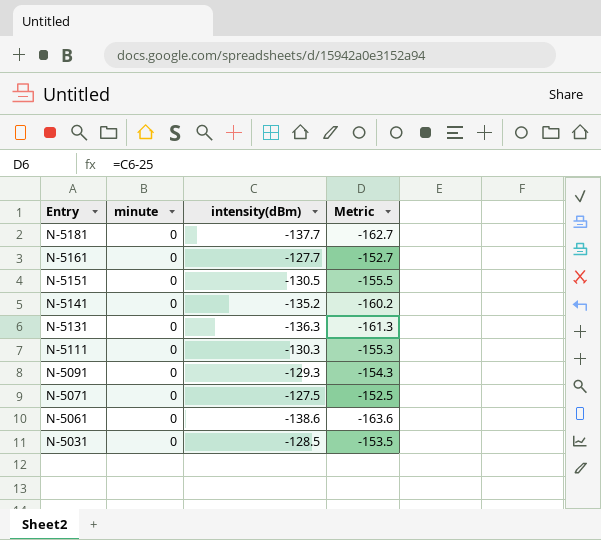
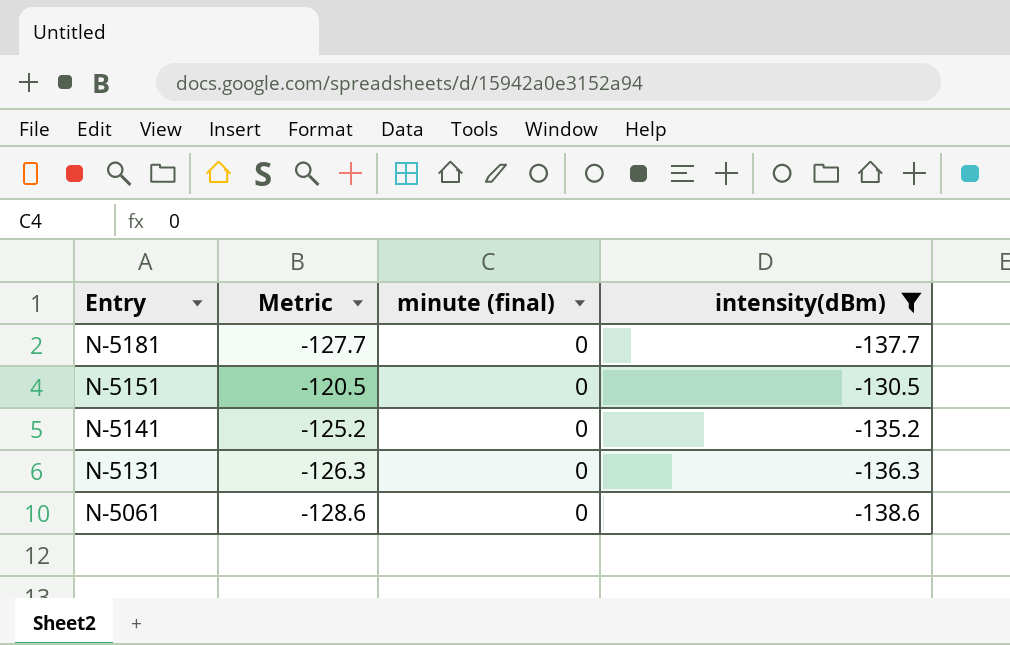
filter: none -> intensity(dBm) <= -130.5
column Metric | formula: [intensity(dBm)] - 25 -> [intensity(dBm)] + 10
column Metric | position: 4 -> 2
column name: minute -> minute (final)

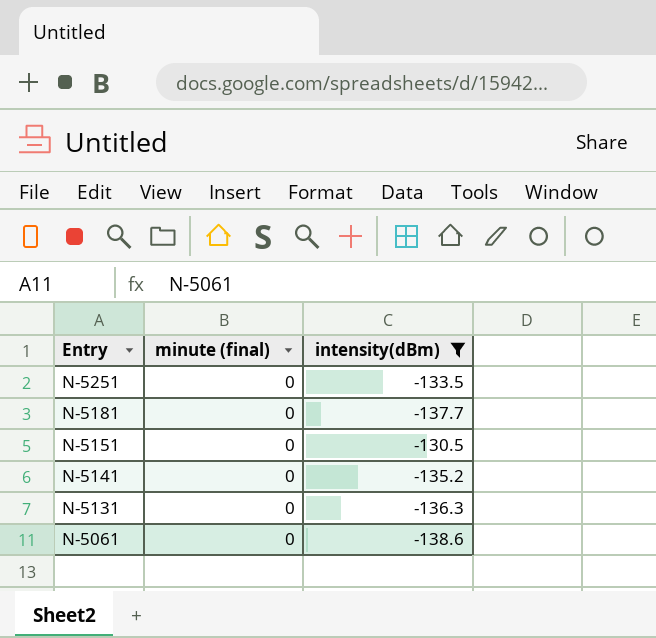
column Metric | formula: [intensity(dBm)] + 10 -> none
row N-5251: none -> 0 | -133.5

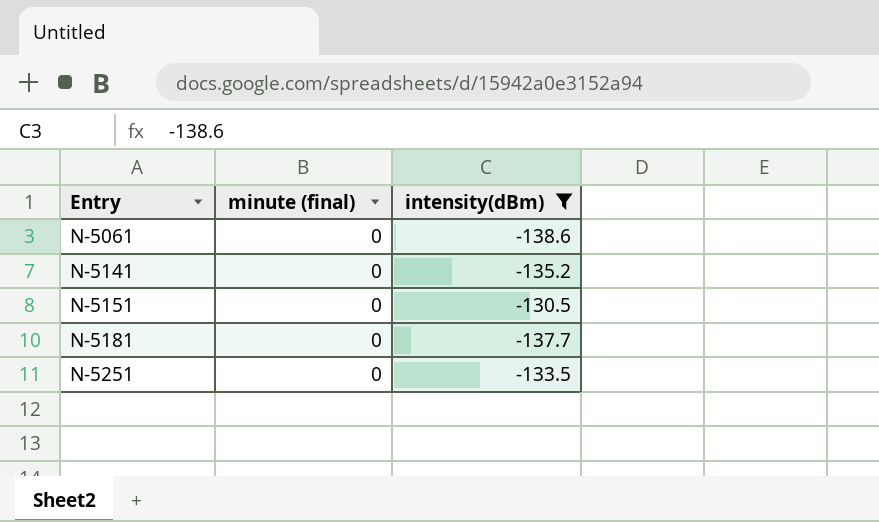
row order: Entry descending -> Entry ascending
row N-5131: 0 | -136.3 -> none

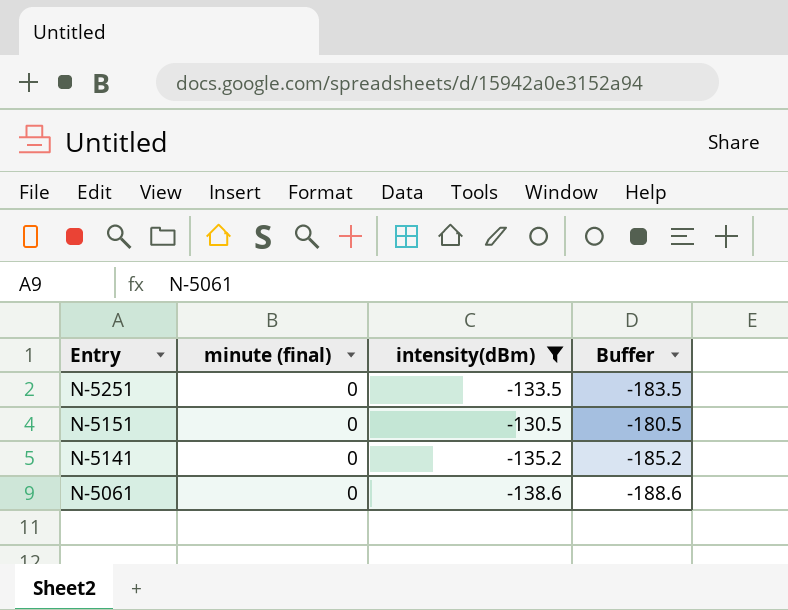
row order: Entry ascending -> Entry descending
column Buffer | formula: none -> [intensity(dBm)] - 50
row N-5181: 0 | -137.7 -> none

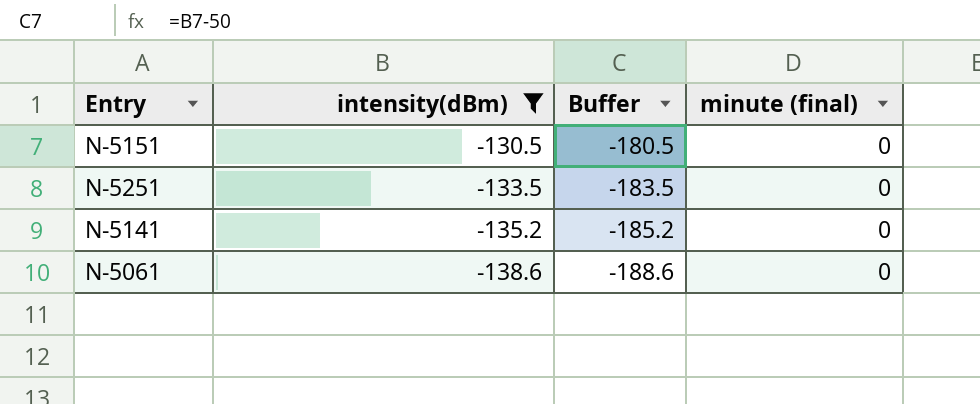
row order: Entry descending -> intensity(dBm) descending
column minute (final) | position: 2 -> 4

